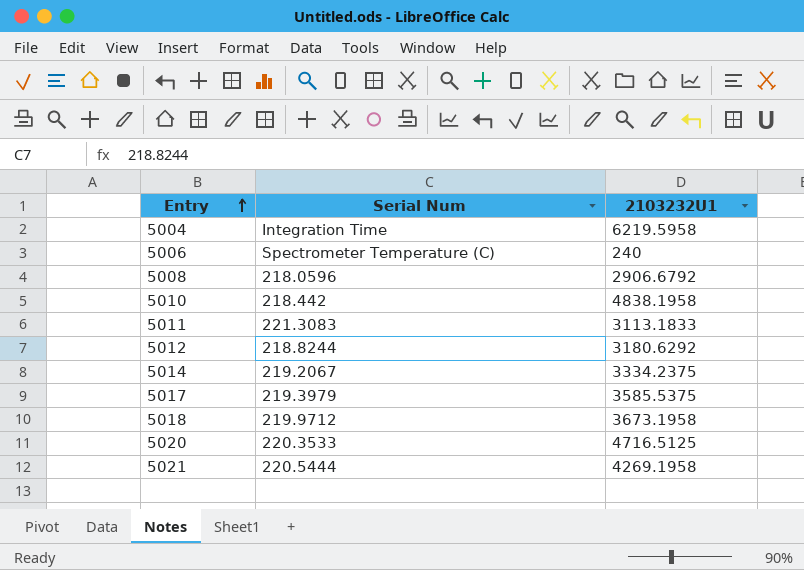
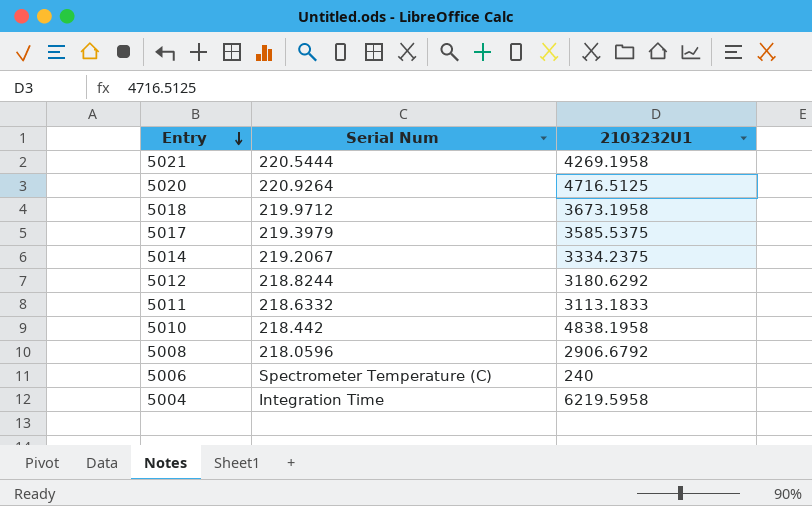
row order: Entry ascending -> Entry descending
5020 | Serial Num: 220.3533 -> 220.9264
5011 | Serial Num: 221.3083 -> 218.6332

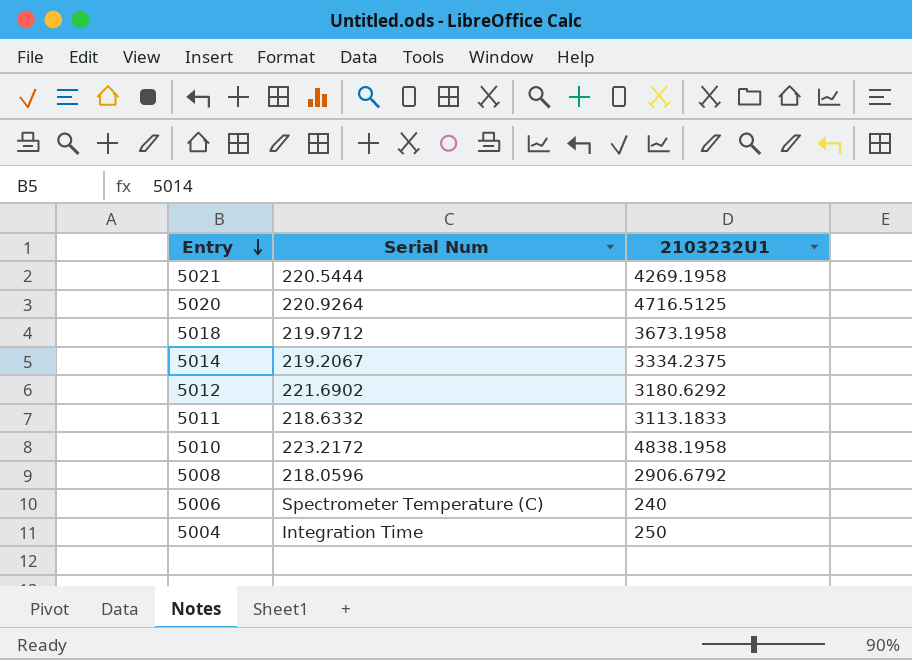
row 5017: 219.3979 | 3585.5375 -> none
5012 | Serial Num: 218.8244 -> 221.6902
5010 | Serial Num: 218.442 -> 223.2172
5004 | 2103232U1: 6219.5958 -> 250

